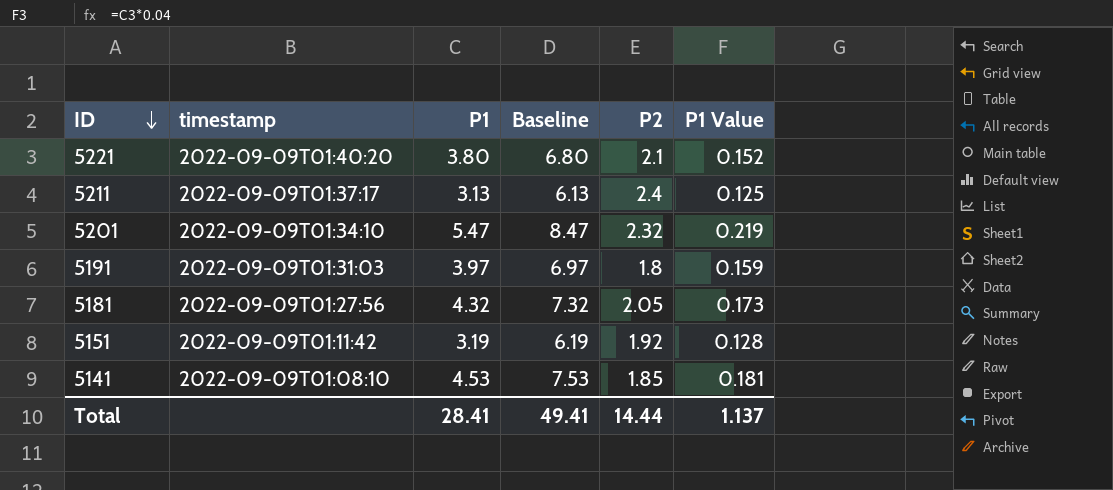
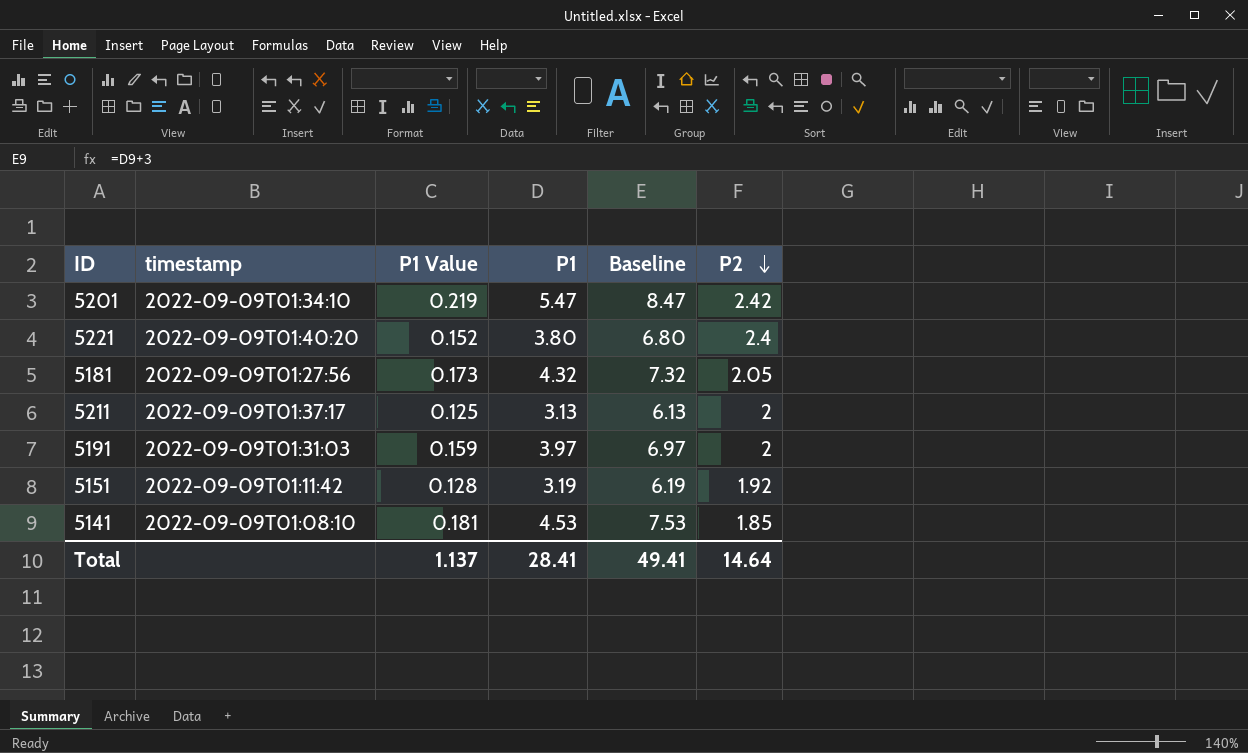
row order: ID descending -> P2 descending
column P1 Value | position: 6 -> 3
5201 | P2: 2.32 -> 2.42
5221 | P2: 2.1 -> 2.4
5211 | P2: 2.4 -> 2
5191 | P2: 1.8 -> 2
Total | P2: 14.44 -> 14.64

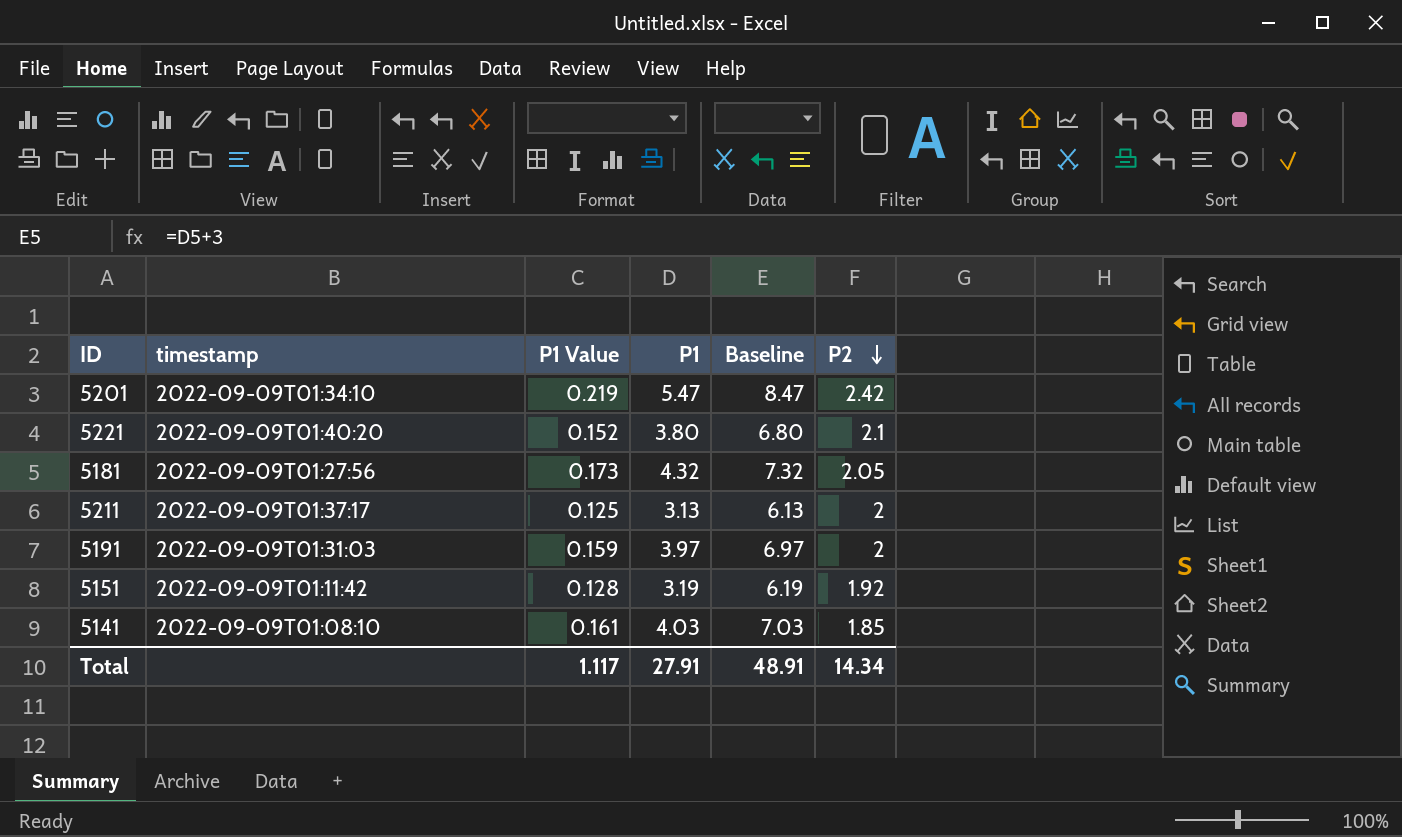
5221 | P2: 2.4 -> 2.1
5141 | P1 Value: 0.181 -> 0.161
5141 | P1: 4.53 -> 4.03
5141 | Baseline: 7.53 -> 7.03
Total | P1 Value: 1.137 -> 1.117
Total | P1: 28.41 -> 27.91
Total | Baseline: 49.41 -> 48.91
Total | P2: 14.64 -> 14.34

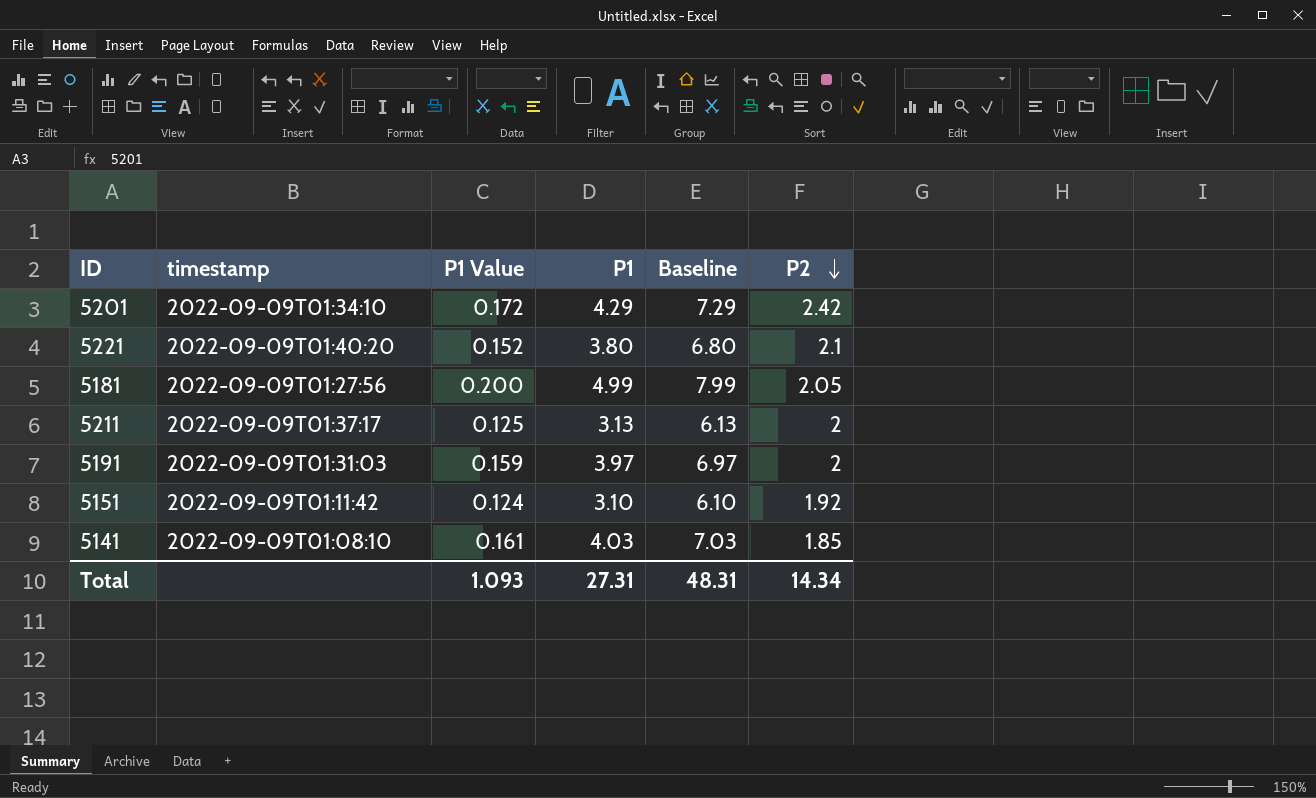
5201 | P1 Value: 0.219 -> 0.172
5201 | P1: 5.47 -> 4.29
5201 | Baseline: 8.47 -> 7.29
5181 | P1 Value: 0.173 -> 0.200
5181 | P1: 4.32 -> 4.99
5181 | Baseline: 7.32 -> 7.99
5151 | P1 Value: 0.128 -> 0.124
5151 | P1: 3.19 -> 3.10
5151 | Baseline: 6.19 -> 6.10
Total | P1 Value: 1.117 -> 1.093
Total | P1: 27.91 -> 27.31
Total | Baseline: 48.91 -> 48.31

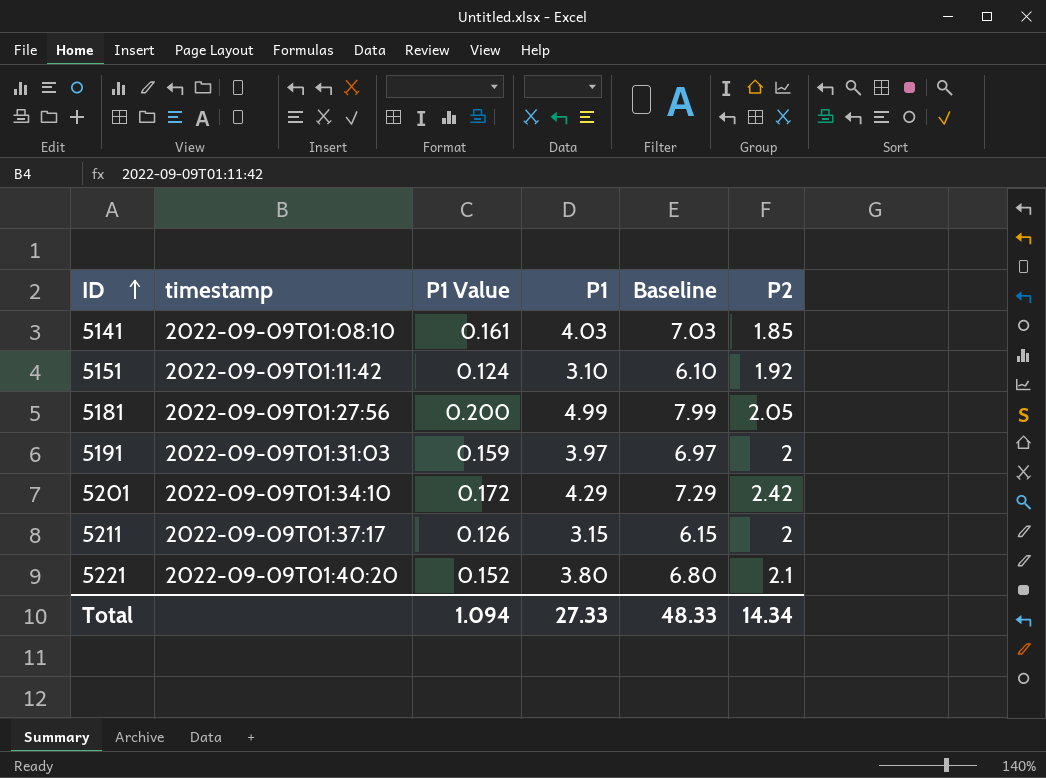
row order: P2 descending -> ID ascending
5211 | P1 Value: 0.125 -> 0.126
5211 | P1: 3.13 -> 3.15
5211 | Baseline: 6.13 -> 6.15
Total | P1 Value: 1.093 -> 1.094
Total | P1: 27.31 -> 27.33
Total | Baseline: 48.31 -> 48.33

